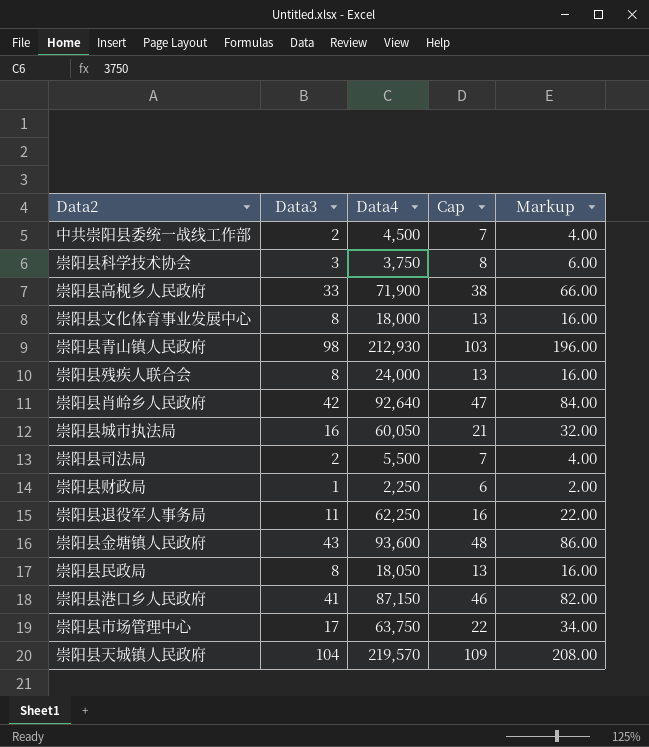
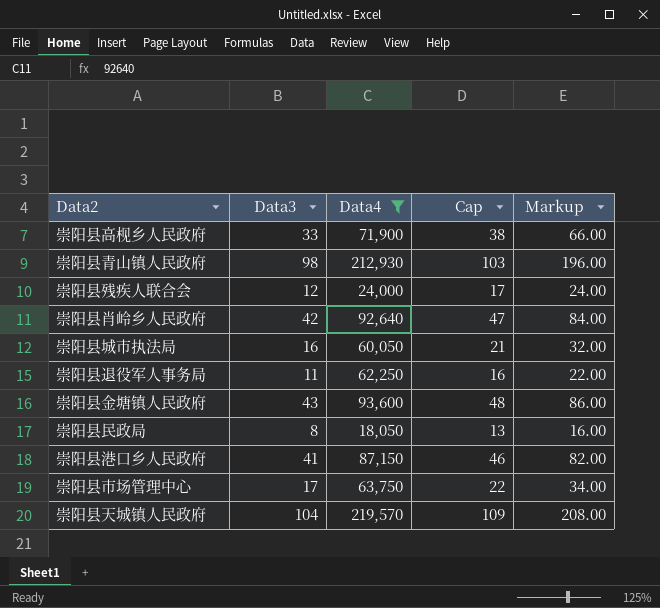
filter: none -> Data4 >= 18,050
崇阳县残疾人联合会 | Data3: 8 -> 12
崇阳县残疾人联合会 | Cap: 13 -> 17
崇阳县残疾人联合会 | Markup: 16.00 -> 24.00

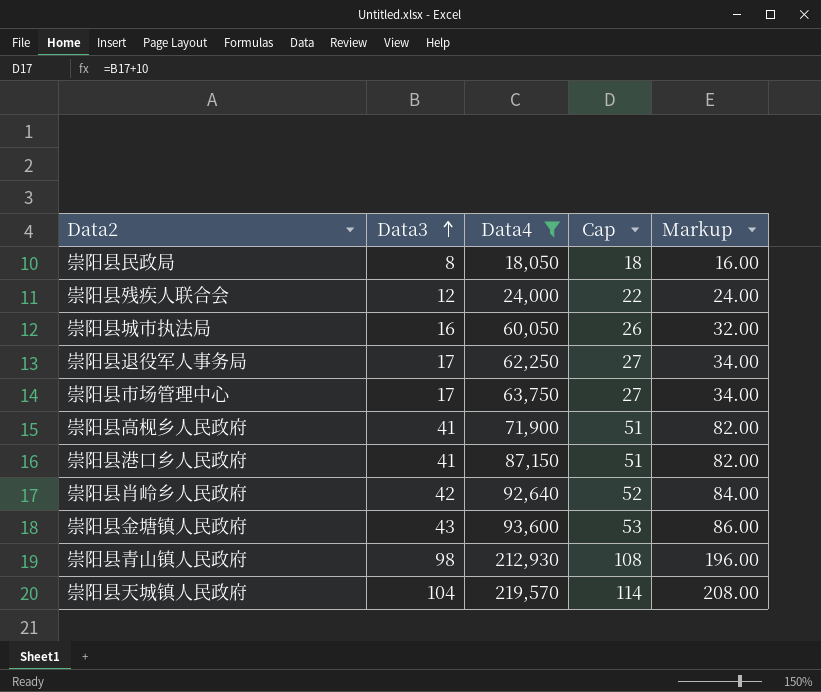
row order: none -> Data3 ascending
column Cap | formula: [Data3] + 5 -> [Data3] + 10
崇阳县退役军人事务局 | Data3: 11 -> 17
崇阳县退役军人事务局 | Markup: 22.00 -> 34.00
崇阳县高枧乡人民政府 | Data3: 33 -> 41
崇阳县高枧乡人民政府 | Markup: 66.00 -> 82.00

